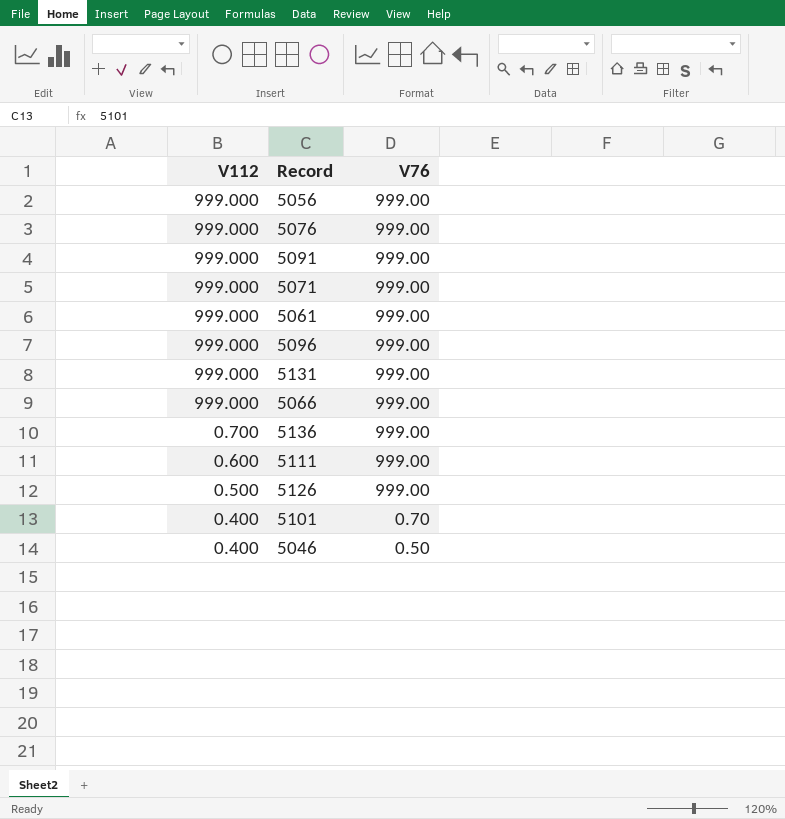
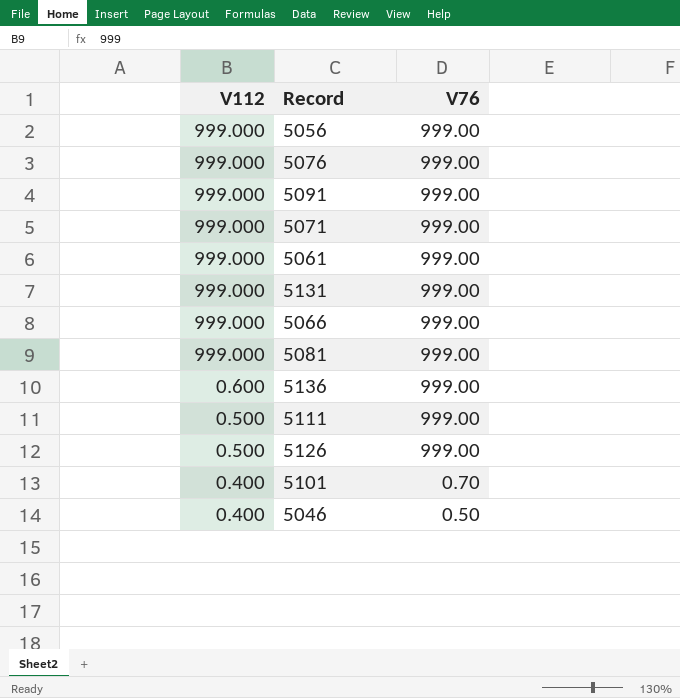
row 5096: 999.000 | 999.00 -> none
row 5081: none -> 999.000 | 999.00
5136 | V112: 0.700 -> 0.600
5111 | V112: 0.600 -> 0.500

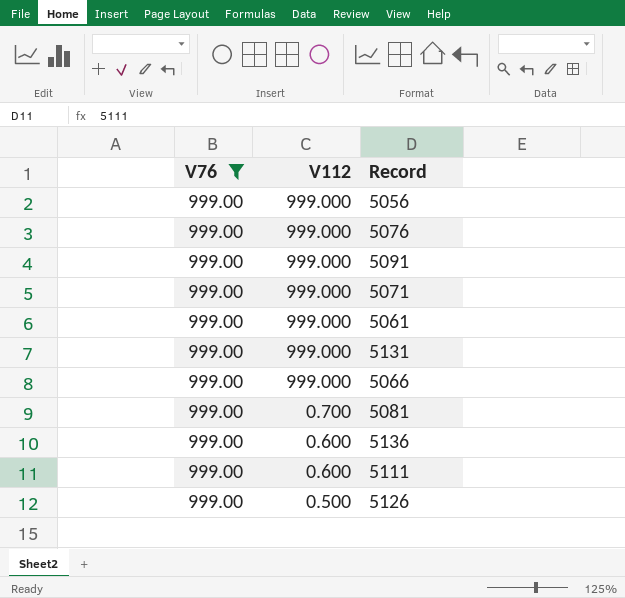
filter: none -> V76 = 999.00
column V76 | position: 3 -> 1
5081 | V112: 999.000 -> 0.700
5111 | V112: 0.500 -> 0.600

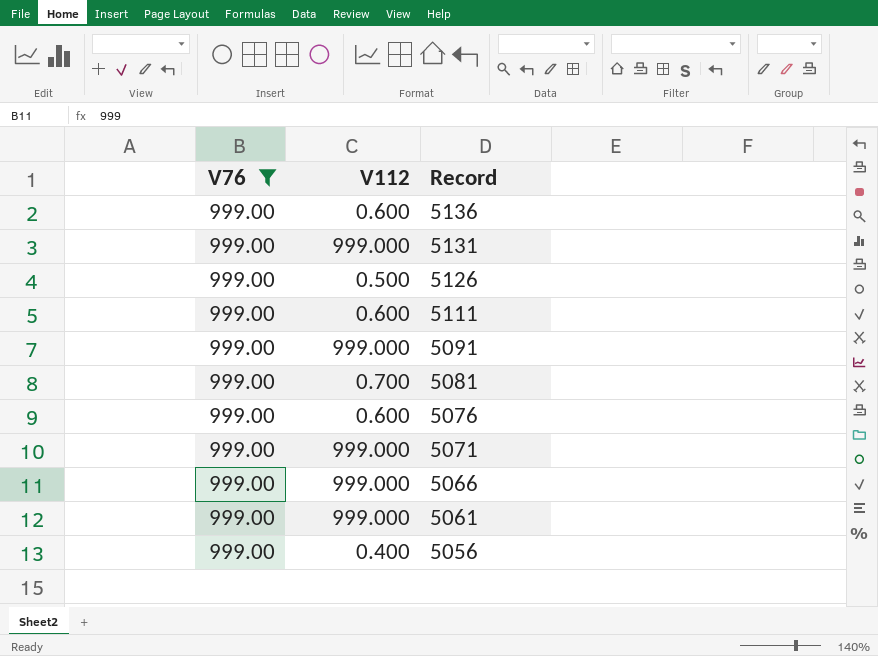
row order: V112 descending -> Record descending
5076 | V112: 999.000 -> 0.600
5056 | V112: 999.000 -> 0.400

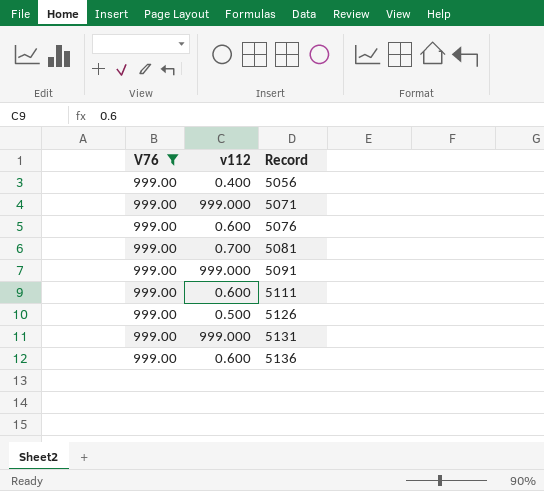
row order: Record descending -> Record ascending
column name: V112 -> v112
row 5066: 999.00 | 999.000 -> none
row 5061: 999.00 | 999.000 -> none

